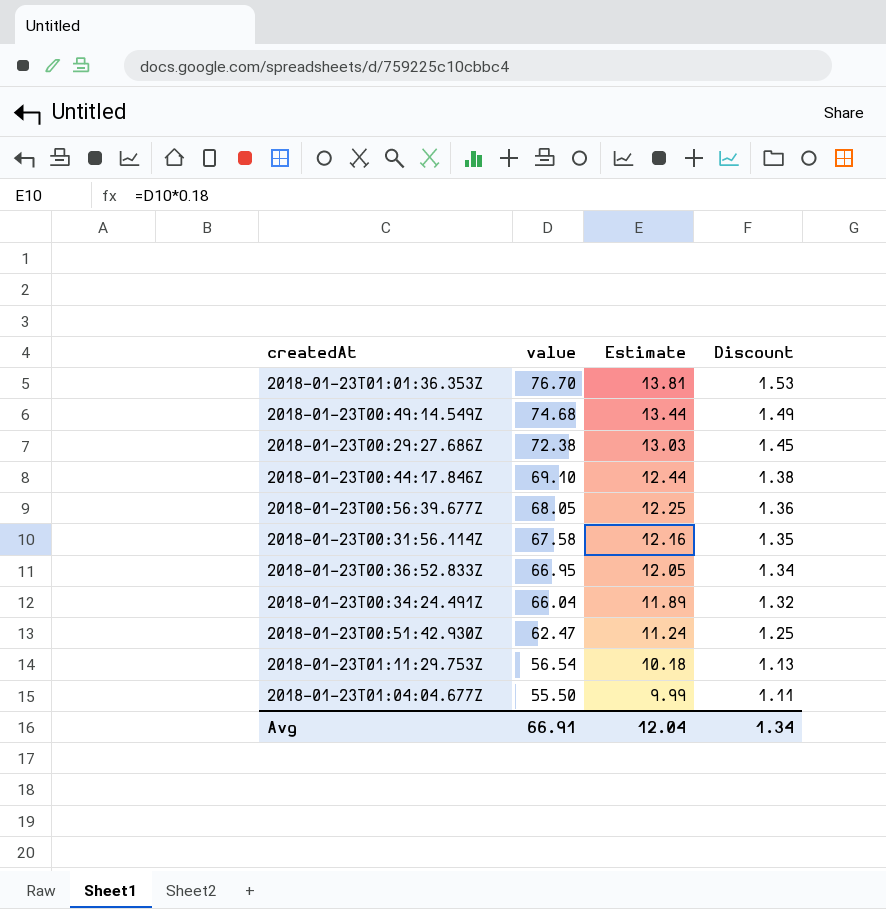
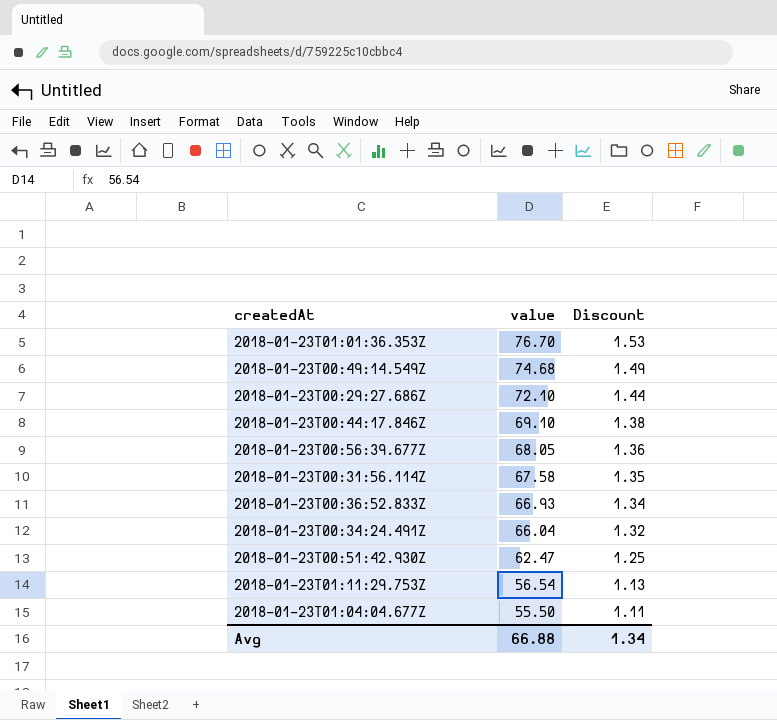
column Estimate | formula: [value] * 0.18 -> none
2018-01-23T00:29:27.686Z | value: 72.38 -> 72.10
2018-01-23T00:29:27.686Z | Discount: 1.45 -> 1.44
2018-01-23T00:36:52.833Z | value: 66.95 -> 66.93
Avg | value: 66.91 -> 66.88

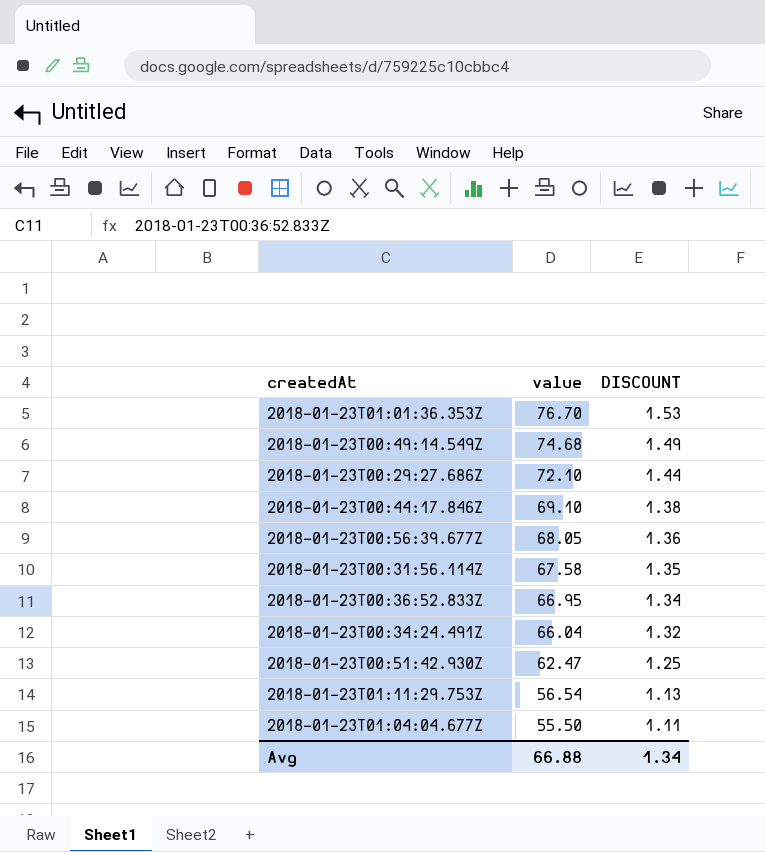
column name: Discount -> DISCOUNT
2018-01-23T00:36:52.833Z | value: 66.93 -> 66.95

